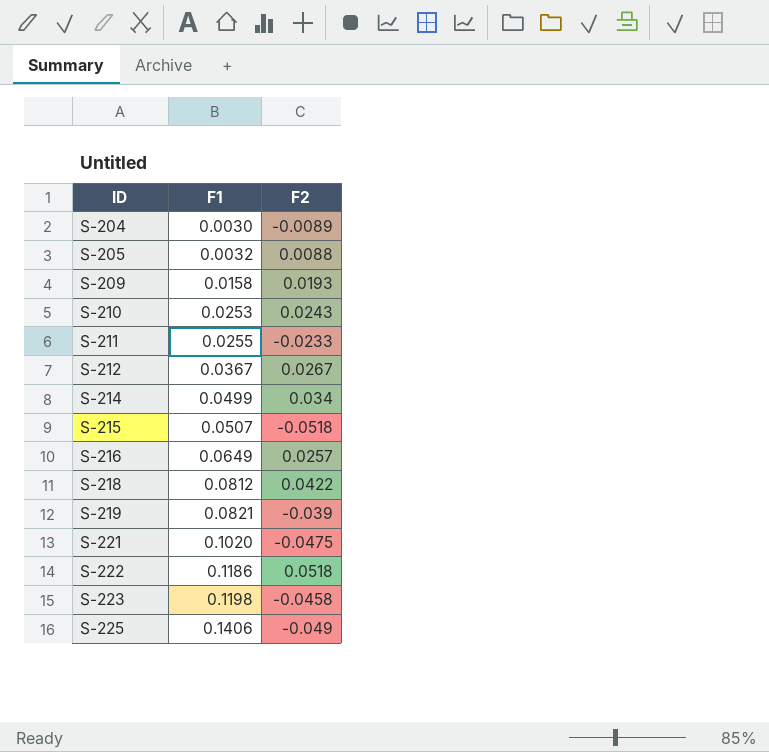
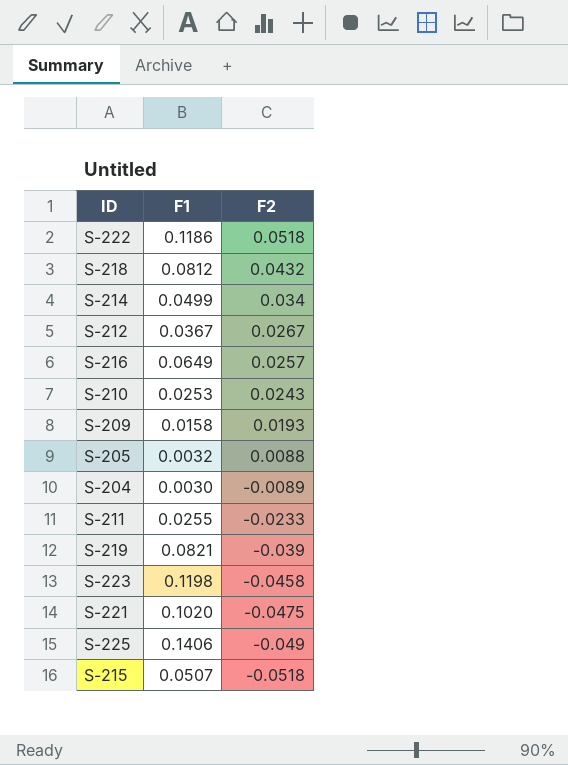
row order: ID ascending -> F2 descending
S-218 | F2: 0.0422 -> 0.0432

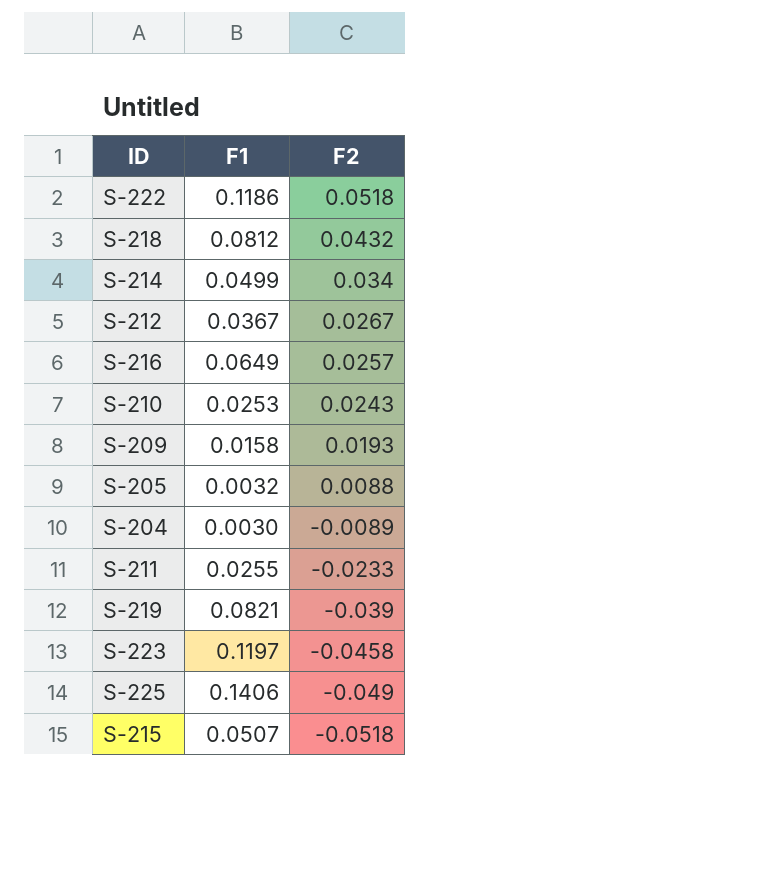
row S-221: 0.1020 | -0.0475 -> none
S-223 | F1: 0.1198 -> 0.1197

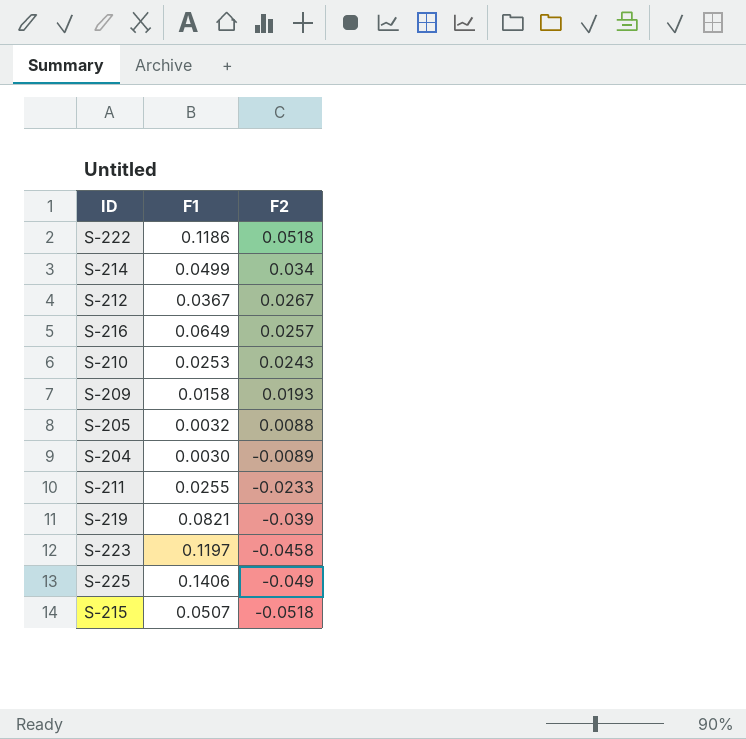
row S-218: 0.0812 | 0.0432 -> none

